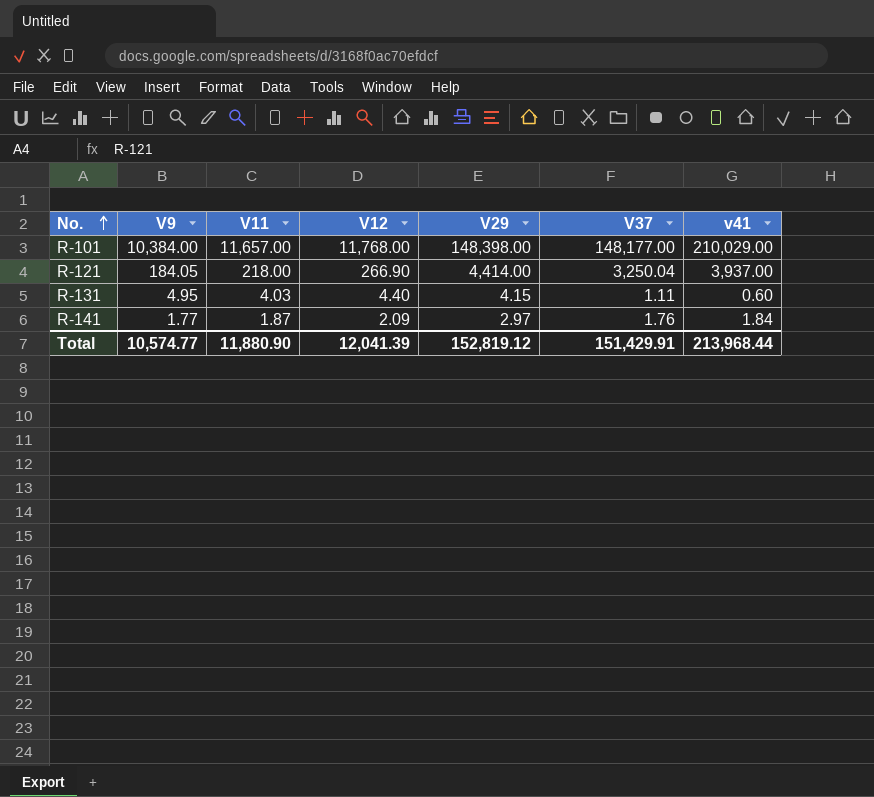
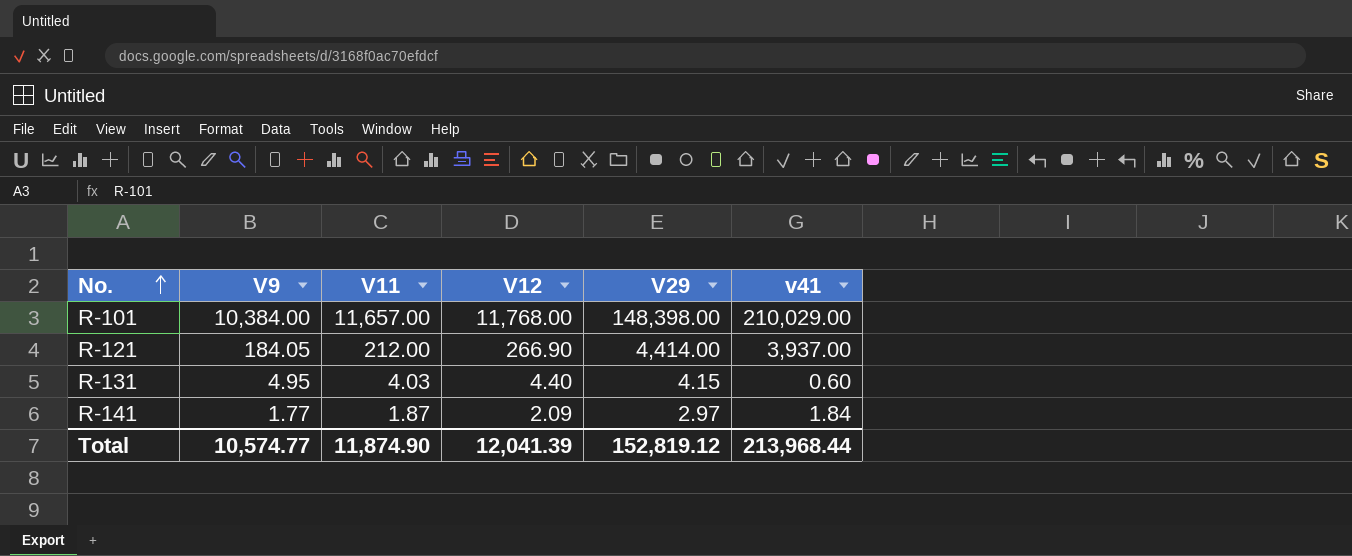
column V37 | position: 6 -> none
R-121 | V11: 218.00 -> 212.00
Total | V11: 11,880.90 -> 11,874.90

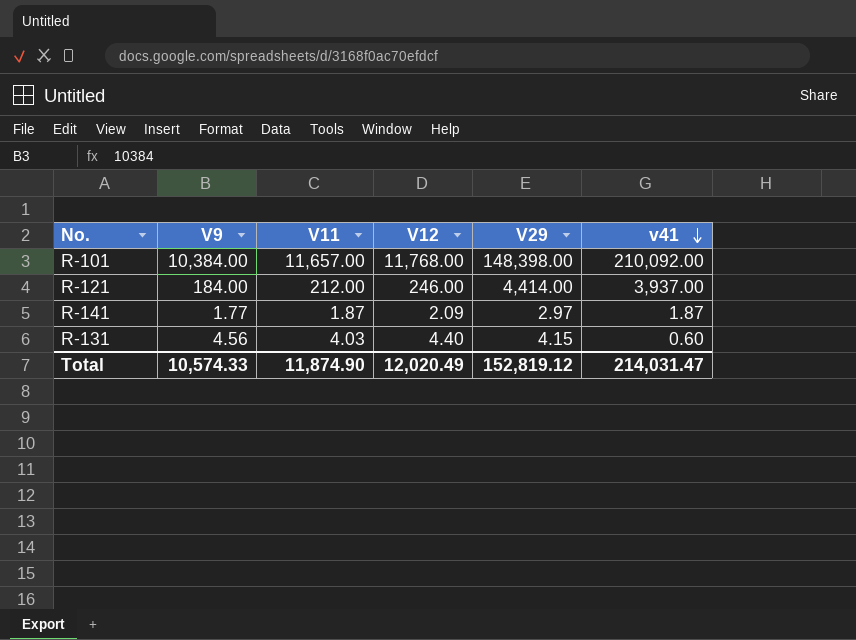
row order: No. ascending -> v41 descending
R-101 | v41: 210,029.00 -> 210,092.00
R-121 | V9: 184.05 -> 184.00
R-121 | V12: 266.90 -> 246.00
R-141 | v41: 1.84 -> 1.87
R-131 | V9: 4.95 -> 4.56
Total | V9: 10,574.77 -> 10,574.33
Total | V12: 12,041.39 -> 12,020.49
Total | v41: 213,968.44 -> 214,031.47

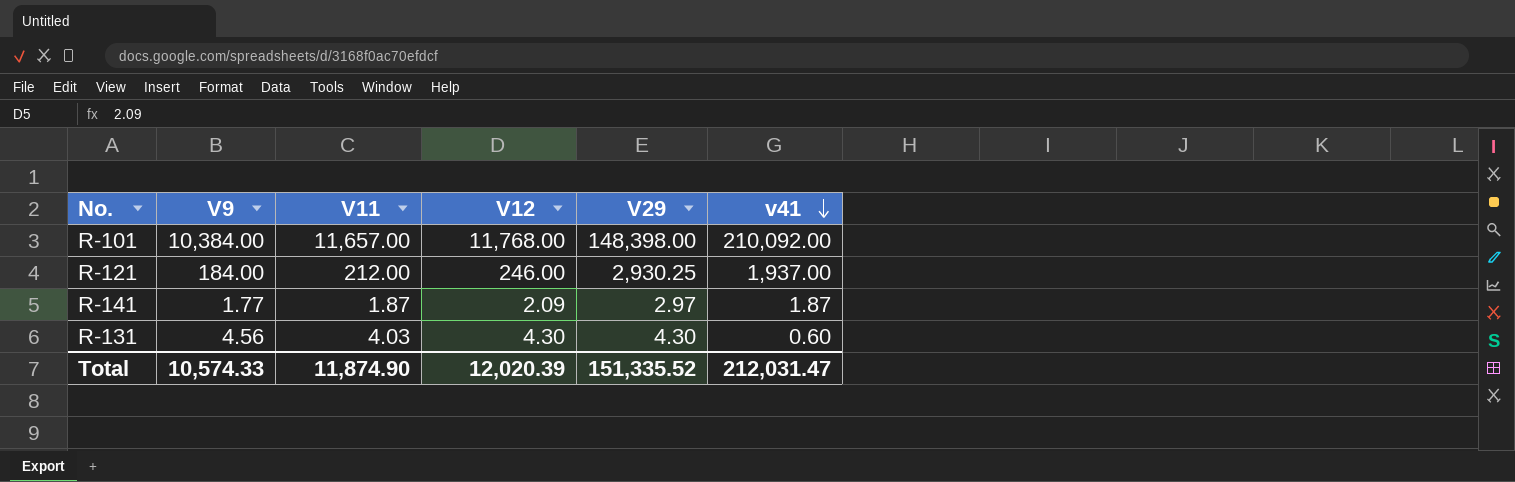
R-121 | V29: 4,414.00 -> 2,930.25
R-121 | v41: 3,937.00 -> 1,937.00
R-131 | V12: 4.40 -> 4.30
R-131 | V29: 4.15 -> 4.30
Total | V12: 12,020.49 -> 12,020.39
Total | V29: 152,819.12 -> 151,335.52
Total | v41: 214,031.47 -> 212,031.47

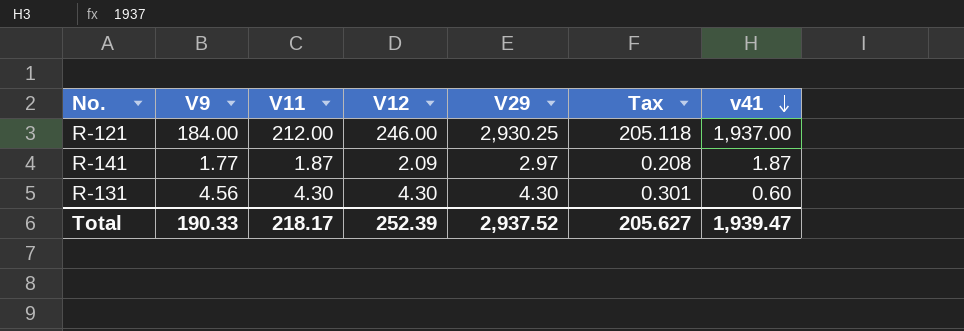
column Tax | formula: none -> [V29] * 0.07
row R-101: 10,384.00 | 11,657.00 | 11,768.00 | 148,398.00 | 210,092.00 -> none
R-131 | V11: 4.03 -> 4.30
Total | V9: 10,574.33 -> 190.33
Total | V11: 11,874.90 -> 218.17
Total | V12: 12,020.39 -> 252.39
Total | V29: 151,335.52 -> 2,937.52
Total | v41: 212,031.47 -> 1,939.47

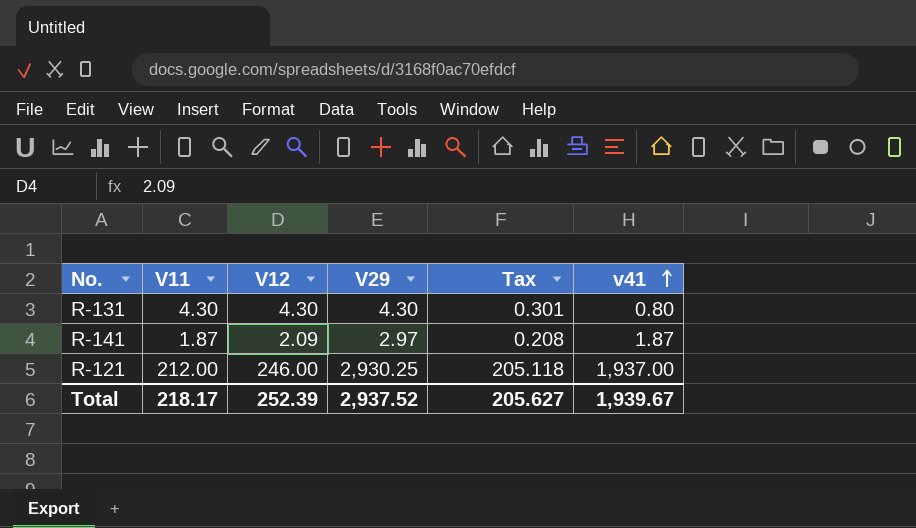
row order: v41 descending -> v41 ascending
column V9 | position: 2 -> none
R-131 | v41: 0.60 -> 0.80
Total | v41: 1,939.47 -> 1,939.67

